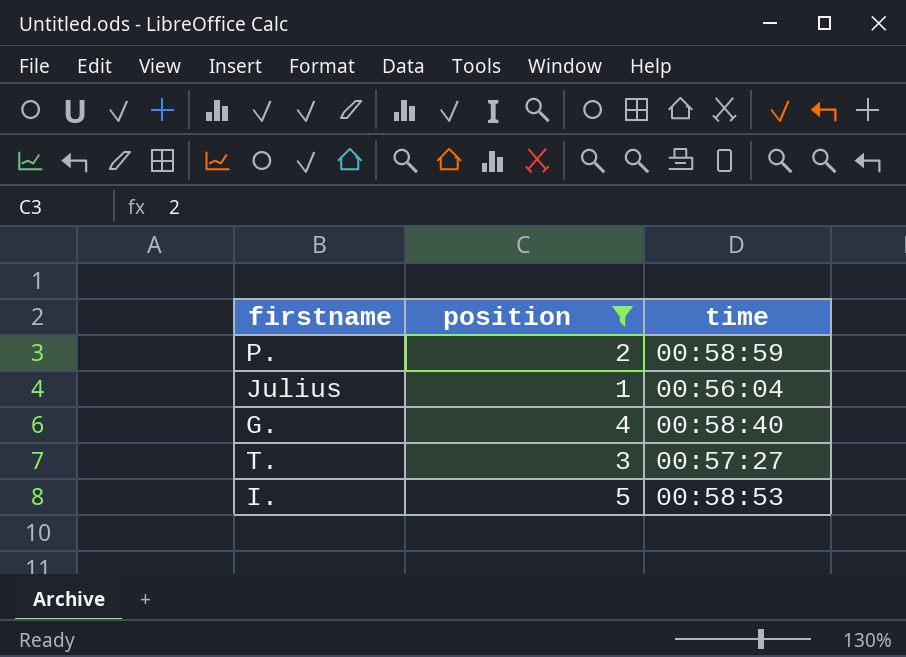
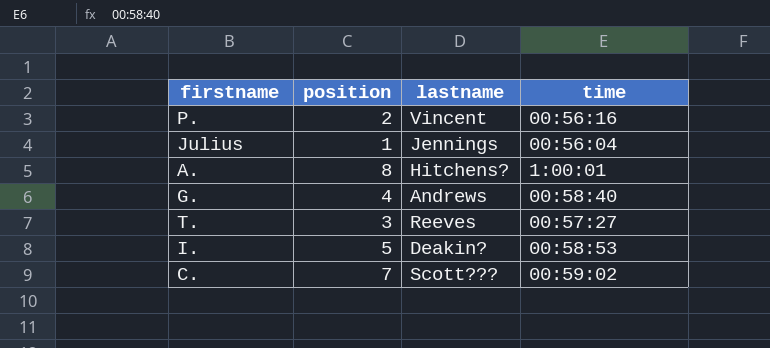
filter: position <= 5 -> none
column lastname | position: none -> 3
P. | time: 00:58:59 -> 00:56:16

